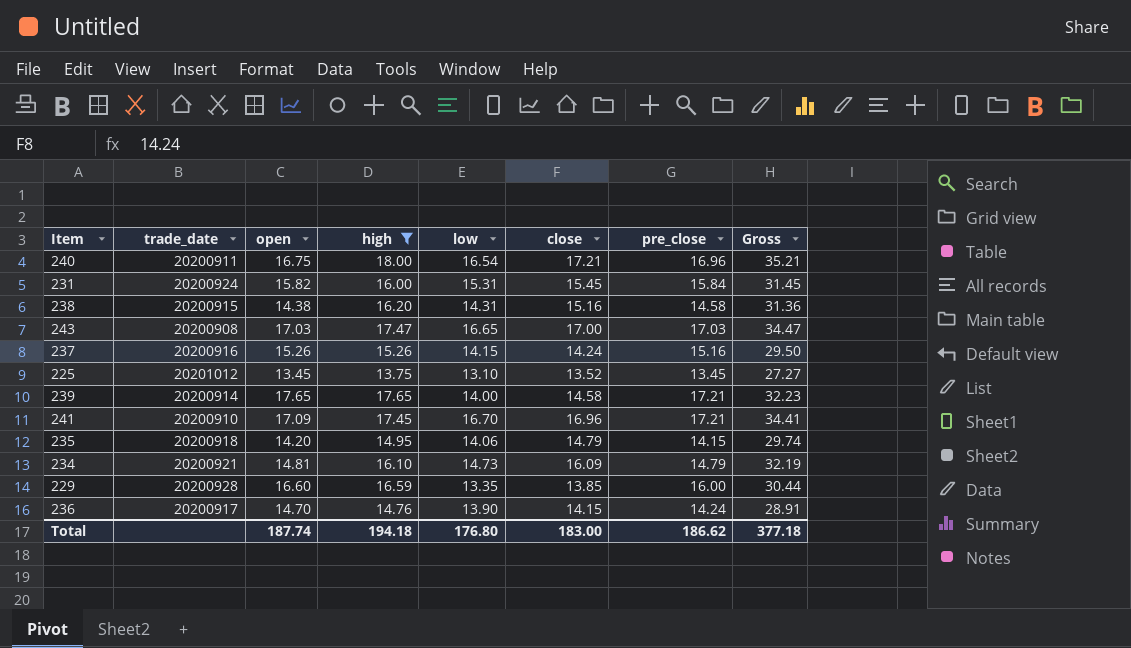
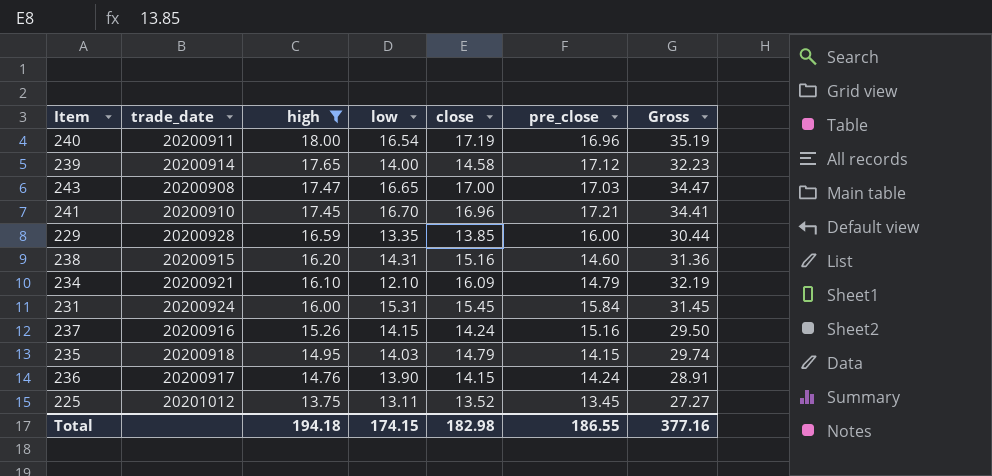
row order: none -> high descending
column open | position: 3 -> none
240 | close: 17.21 -> 17.19
240 | Gross: 35.21 -> 35.19
239 | pre_close: 17.21 -> 17.12
238 | pre_close: 14.58 -> 14.60
234 | low: 14.73 -> 12.10
235 | low: 14.06 -> 14.03
225 | low: 13.10 -> 13.11
Total | low: 176.80 -> 174.15
Total | close: 183.00 -> 182.98
Total | pre_close: 186.62 -> 186.55
Total | Gross: 377.18 -> 377.16

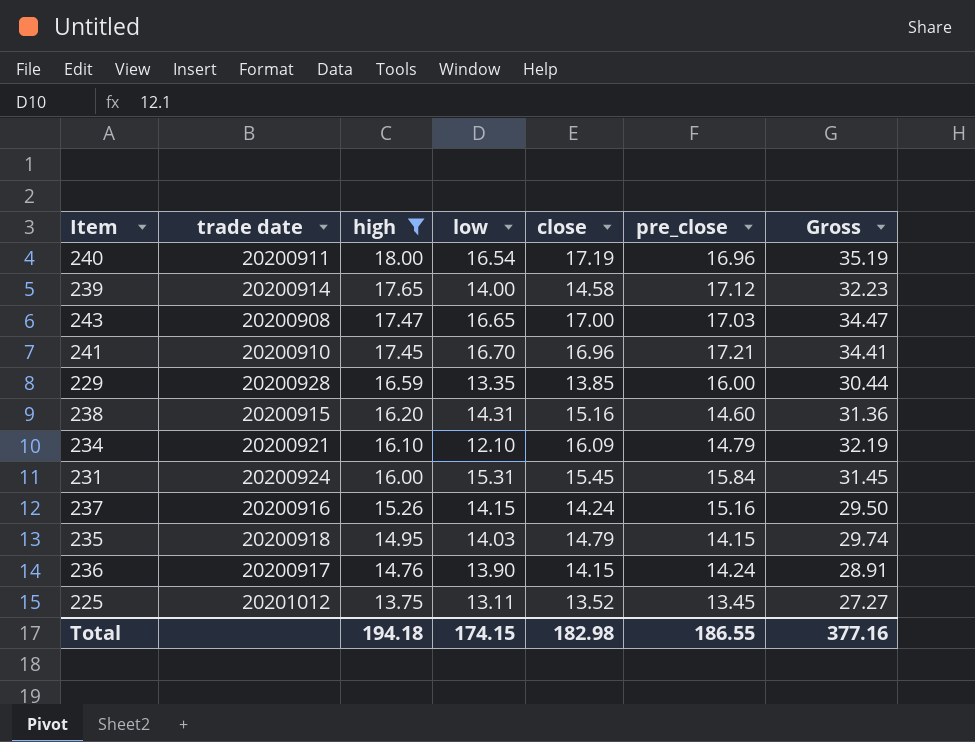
column name: trade_date -> trade date

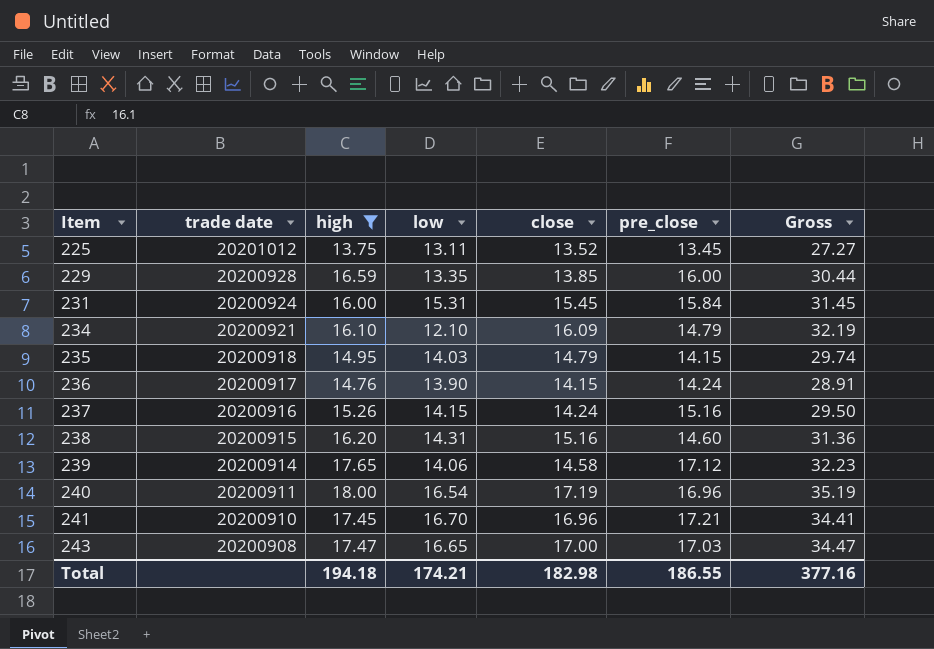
row order: high descending -> Item ascending
239 | low: 14.00 -> 14.06
Total | low: 174.15 -> 174.21

